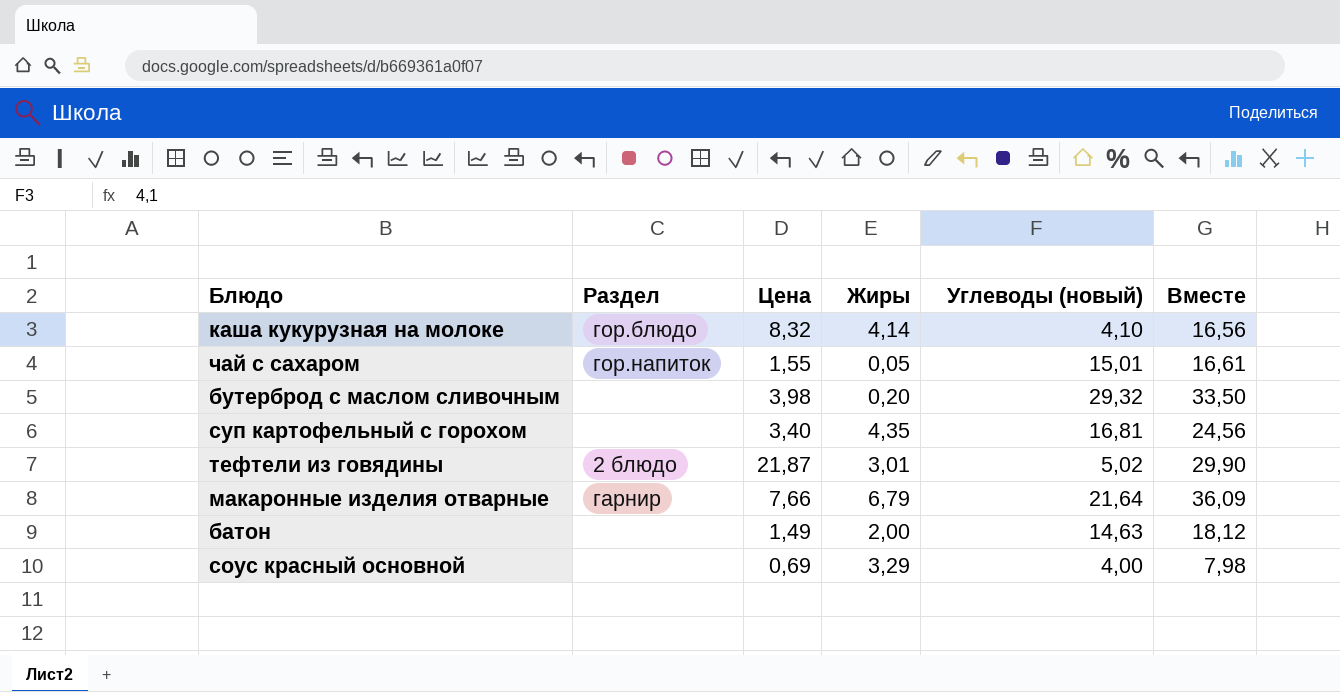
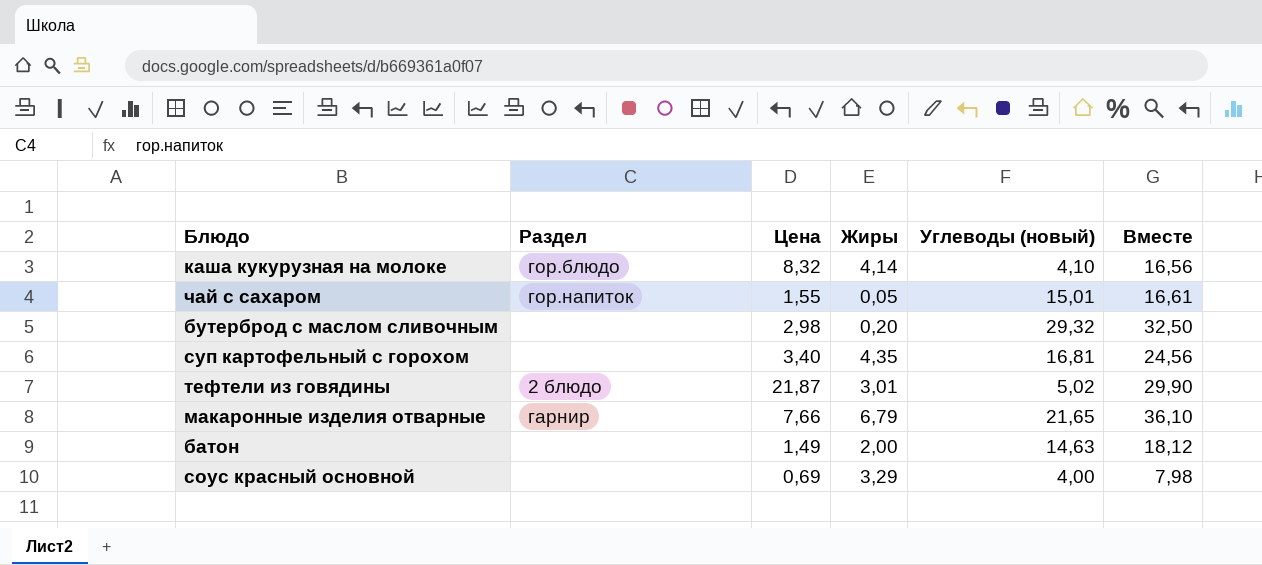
бутерброд с маслом сливочным | Цена: 3,98 -> 2,98
бутерброд с маслом сливочным | Вместе: 33,50 -> 32,50
макаронные изделия отварные | Углеводы (новый): 21,64 -> 21,65
макаронные изделия отварные | Вместе: 36,09 -> 36,10

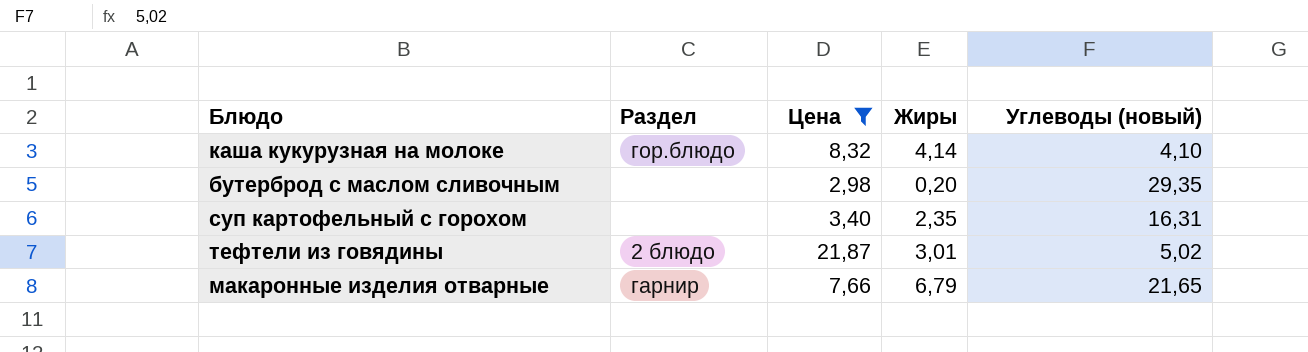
filter: none -> Цена >= 2,98
column Вместе | formula: [Цена] + [Жиры] + [Углеводы (новый)] -> none
бутерброд с маслом сливочным | Углеводы (новый): 29,32 -> 29,35
суп картофельный с горохом | Жиры: 4,35 -> 2,35
суп картофельный с горохом | Углеводы (новый): 16,81 -> 16,31

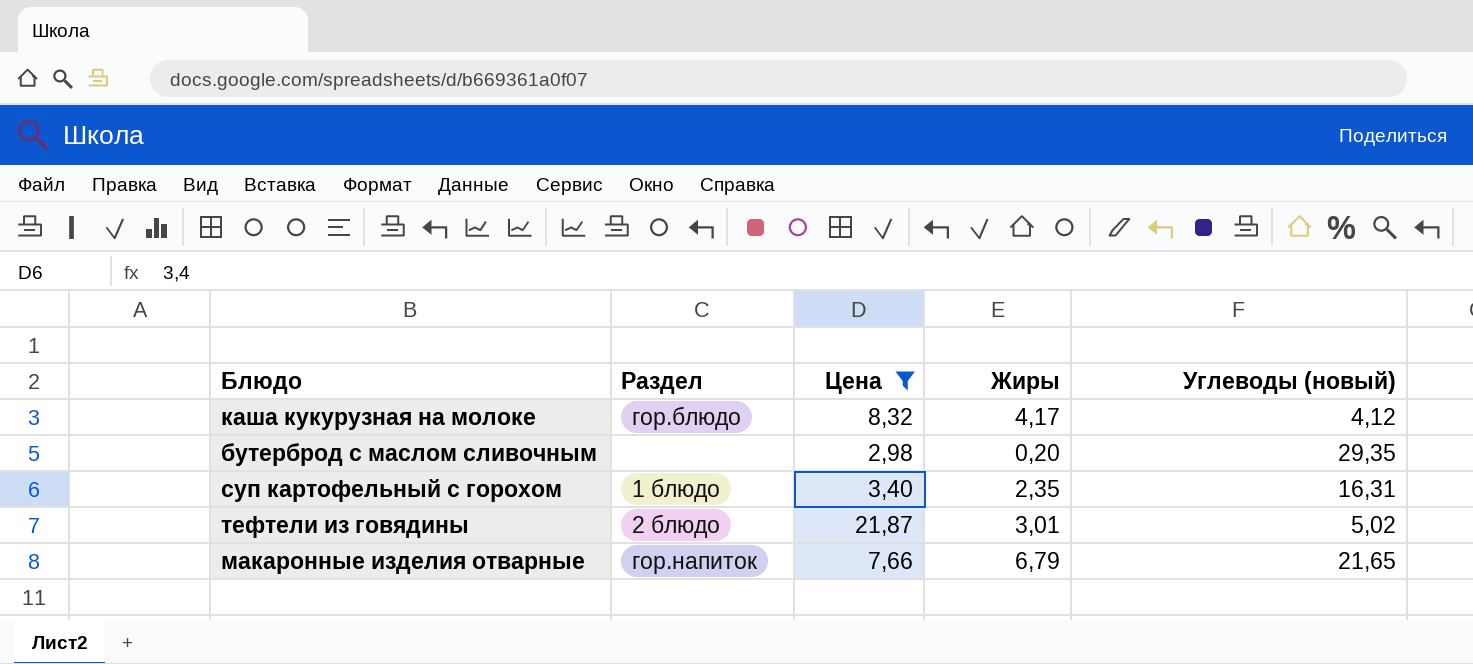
каша кукурузная на молоке | Жиры: 4,14 -> 4,17
каша кукурузная на молоке | Углеводы (новый): 4,10 -> 4,12
суп картофельный с горохом | Раздел: none -> 1 блюдо
макаронные изделия отварные | Раздел: гарнир -> гор.напиток

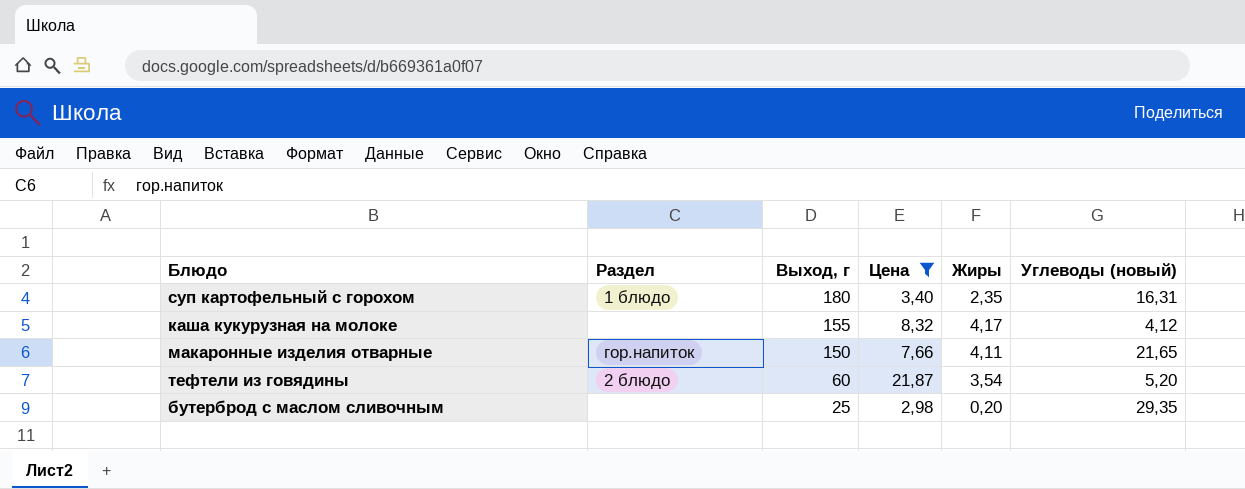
row order: none -> Выход, г descending
column Выход, г | position: none -> 3
каша кукурузная на молоке | Раздел: гор.блюдо -> none
макаронные изделия отварные | Жиры: 6,79 -> 4,11
тефтели из говядины | Жиры: 3,01 -> 3,54
тефтели из говядины | Углеводы (новый): 5,02 -> 5,20

